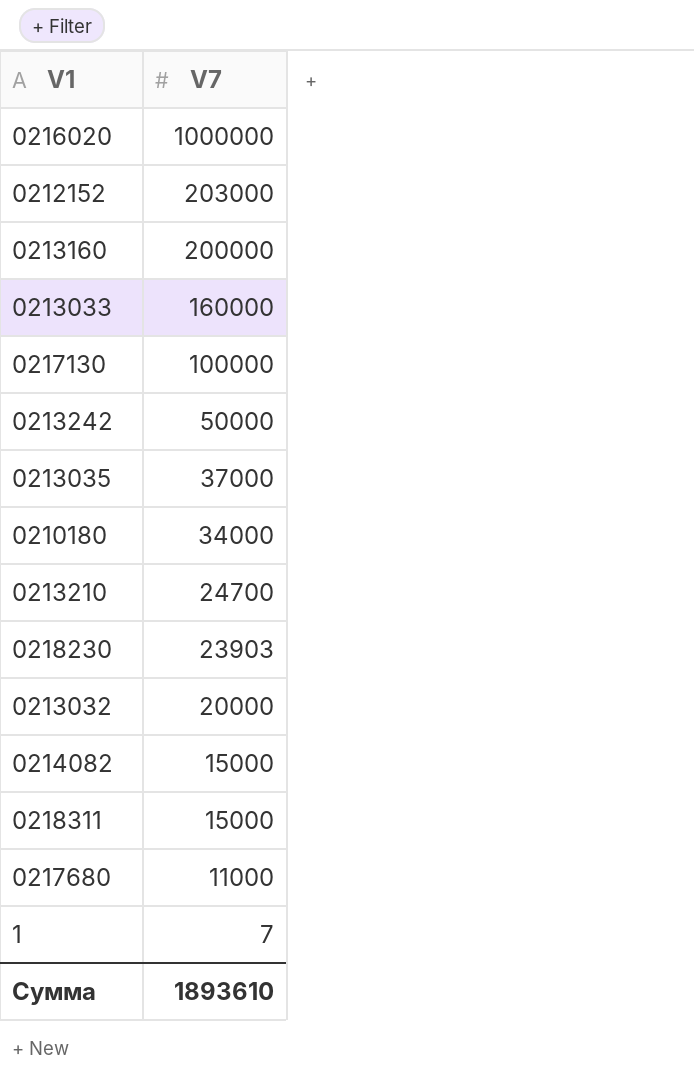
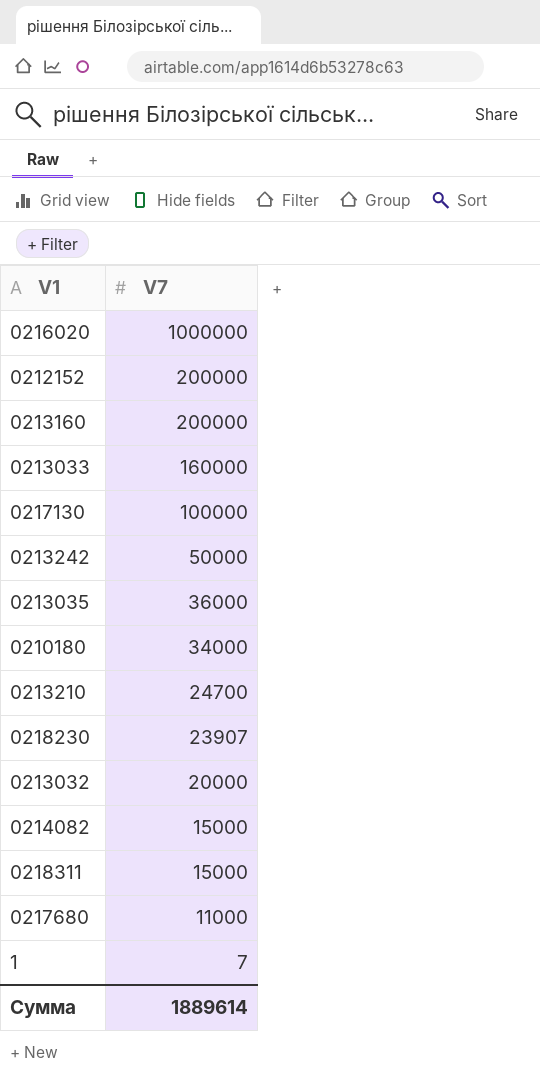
0212152 | V7: 203000 -> 200000
0213035 | V7: 37000 -> 36000
0218230 | V7: 23903 -> 23907
Сумма | V7: 1893610 -> 1889614

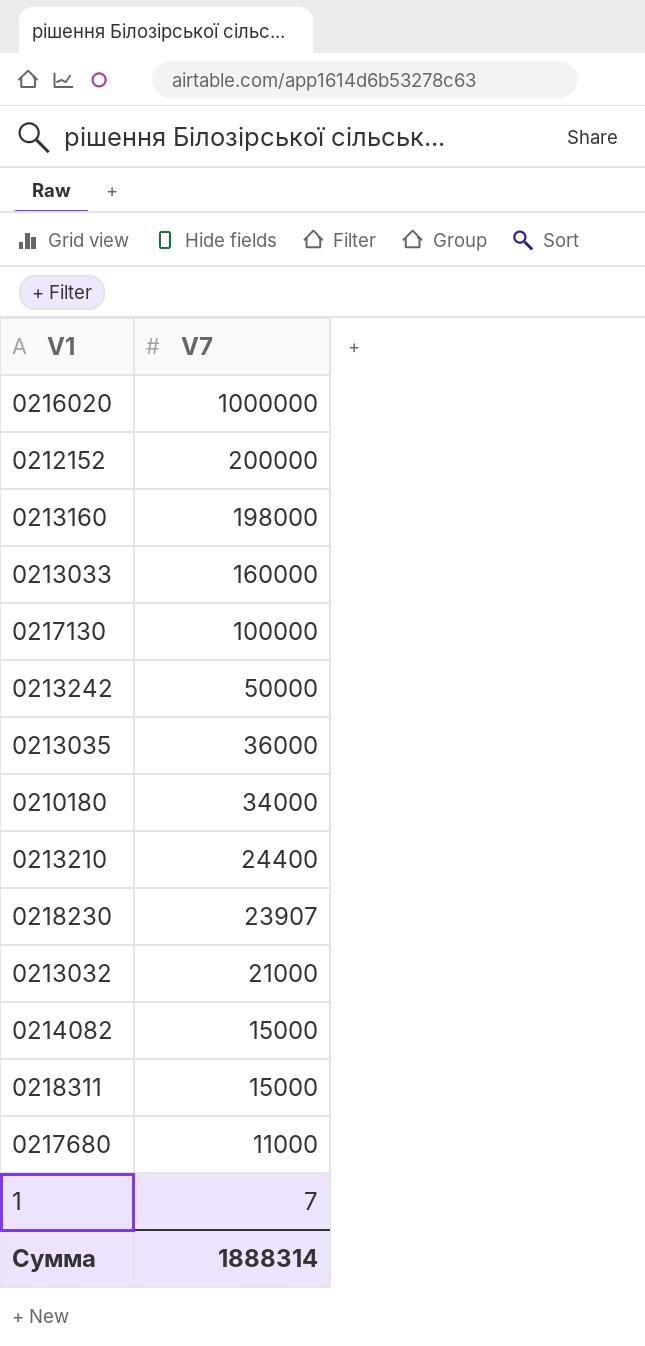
0213160 | V7: 200000 -> 198000
0213210 | V7: 24700 -> 24400
0213032 | V7: 20000 -> 21000
Сумма | V7: 1889614 -> 1888314

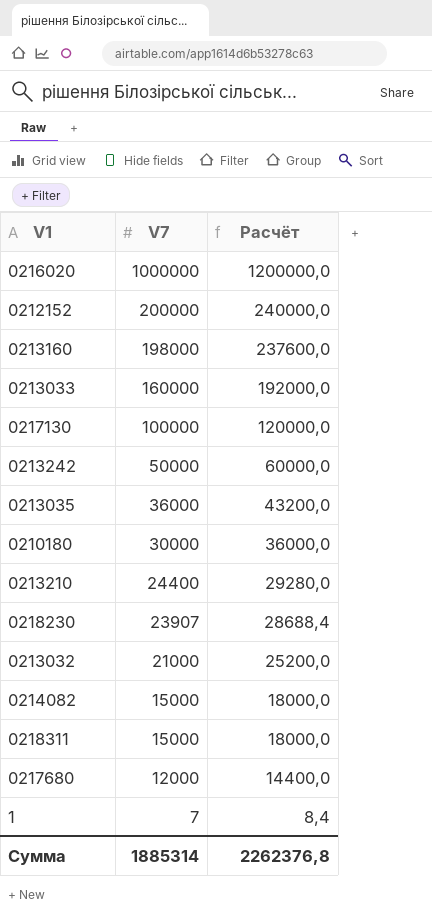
column Расчёт | formula: none -> [V7] * 1,2
0210180 | V7: 34000 -> 30000
0217680 | V7: 11000 -> 12000
Сумма | V7: 1888314 -> 1885314

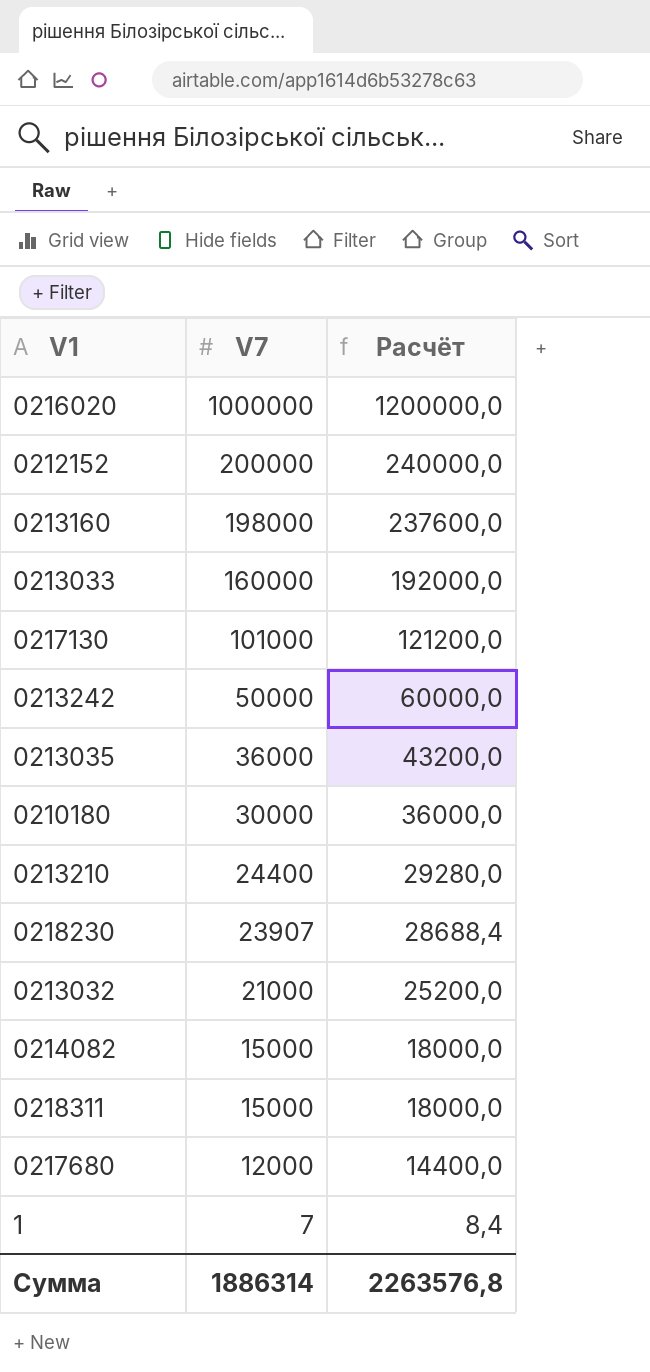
0217130 | V7: 100000 -> 101000
0217130 | Расчёт: 120000,0 -> 121200,0
Сумма | V7: 1885314 -> 1886314
Сумма | Расчёт: 2262376,8 -> 2263576,8

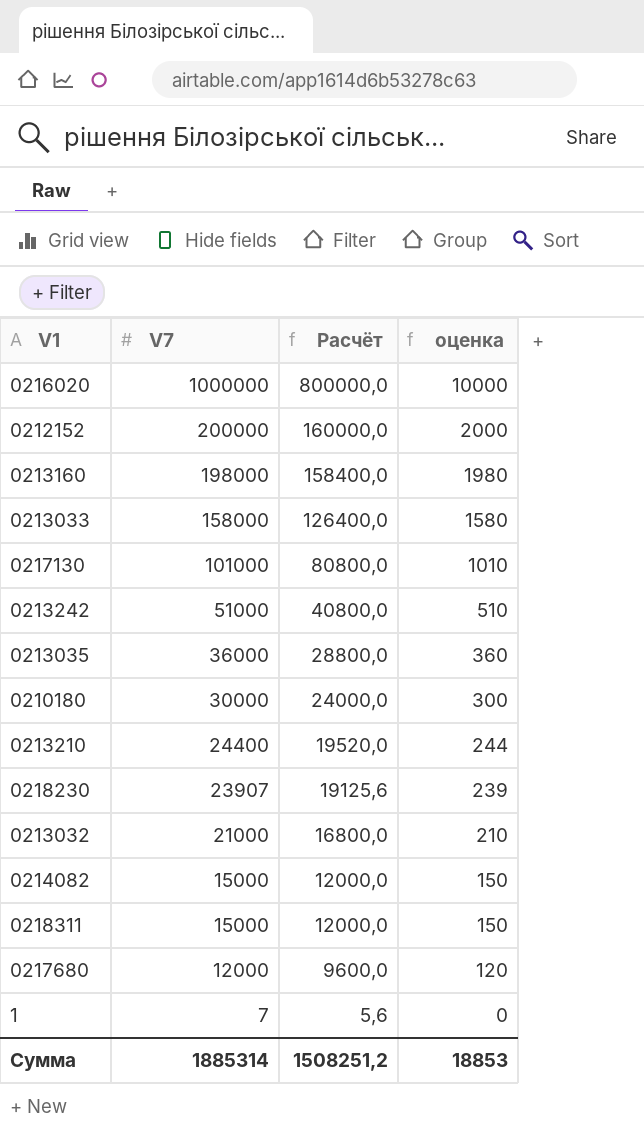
column Расчёт | formula: [V7] * 1,2 -> [V7] * 0,8
column оценка | formula: none -> [V7] * 0,01
0213033 | V7: 160000 -> 158000
0213242 | V7: 50000 -> 51000
Сумма | V7: 1886314 -> 1885314
Сумма | Расчёт: 2263576,8 -> 1508251,2

